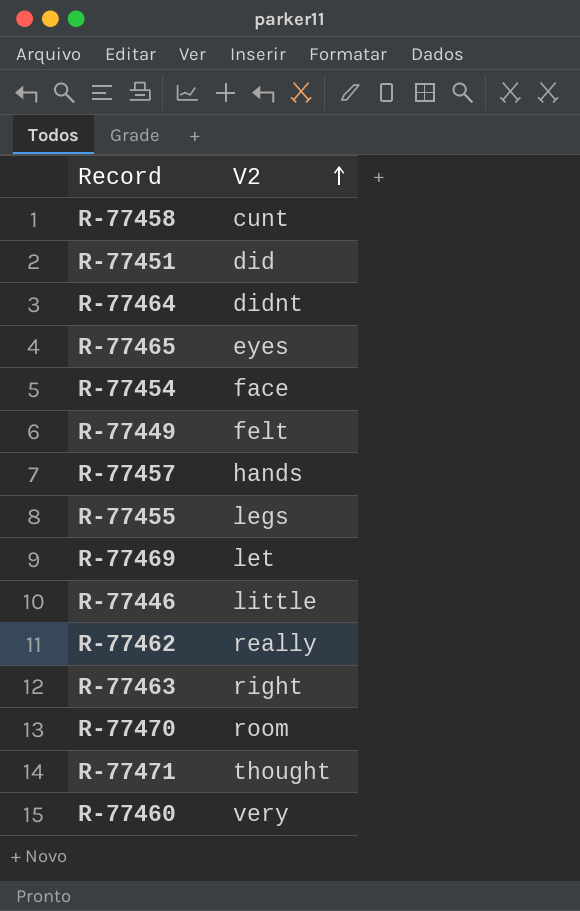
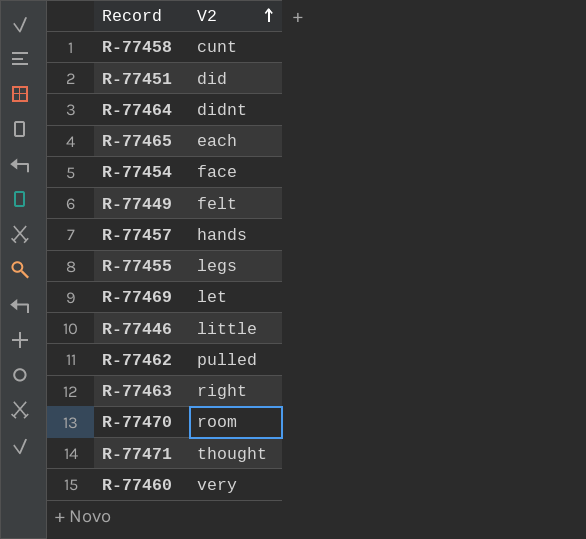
R-77465 | V2: eyes -> each
R-77462 | V2: really -> pulled

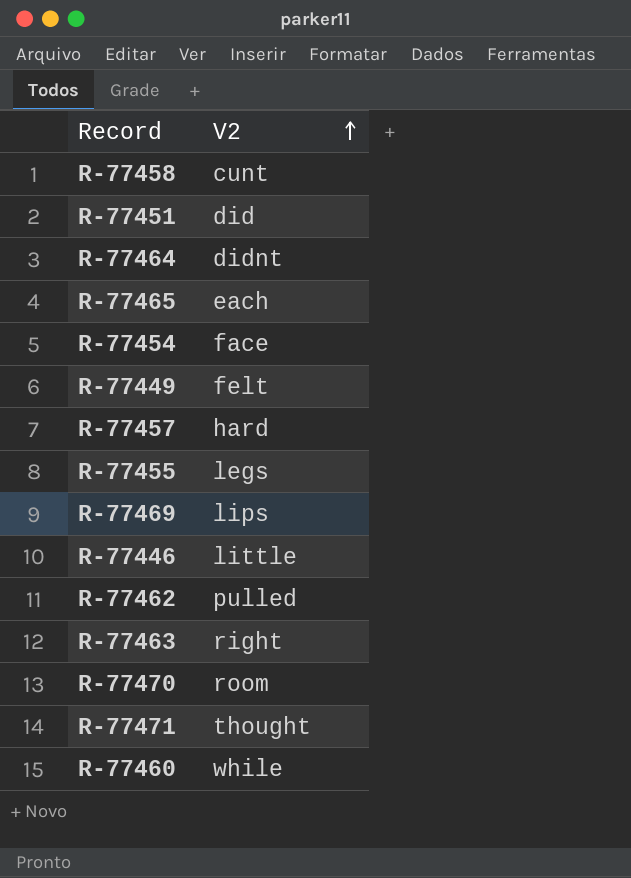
R-77457 | V2: hands -> hard
R-77469 | V2: let -> lips
R-77460 | V2: very -> while

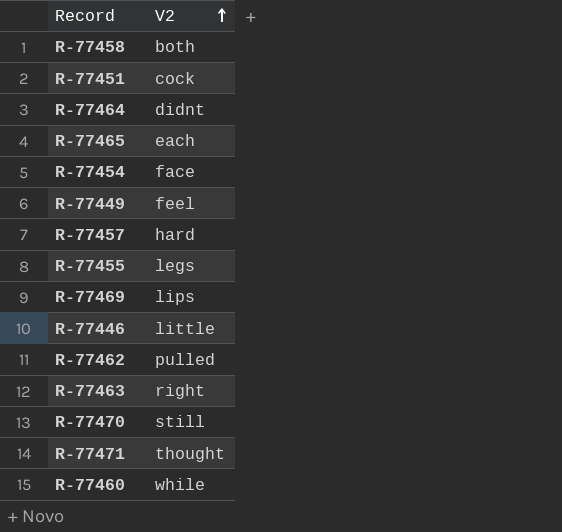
R-77458 | V2: cunt -> both
R-77451 | V2: did -> cock
R-77449 | V2: felt -> feel
R-77470 | V2: room -> still

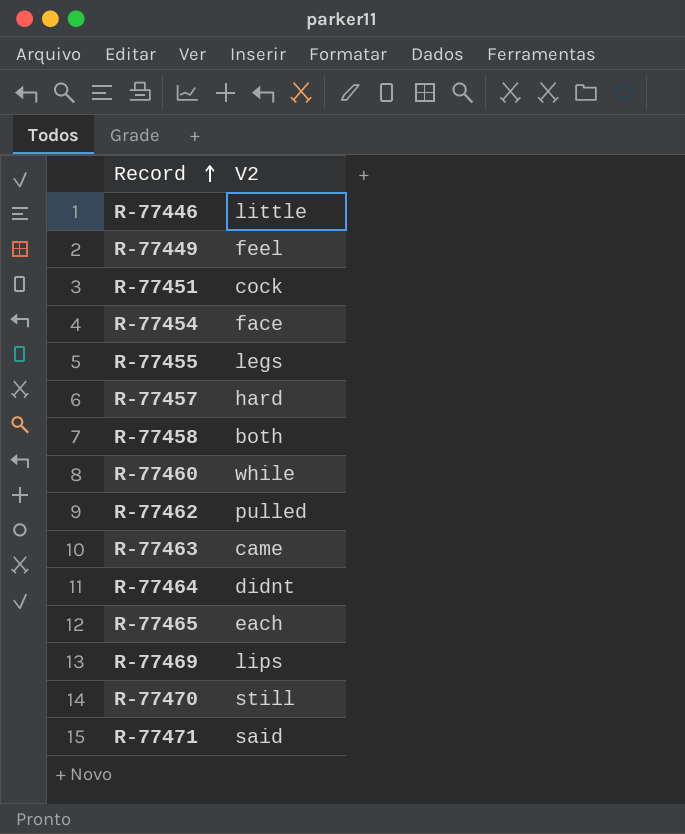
row order: V2 ascending -> Record ascending
R-77463 | V2: right -> came
R-77471 | V2: thought -> said

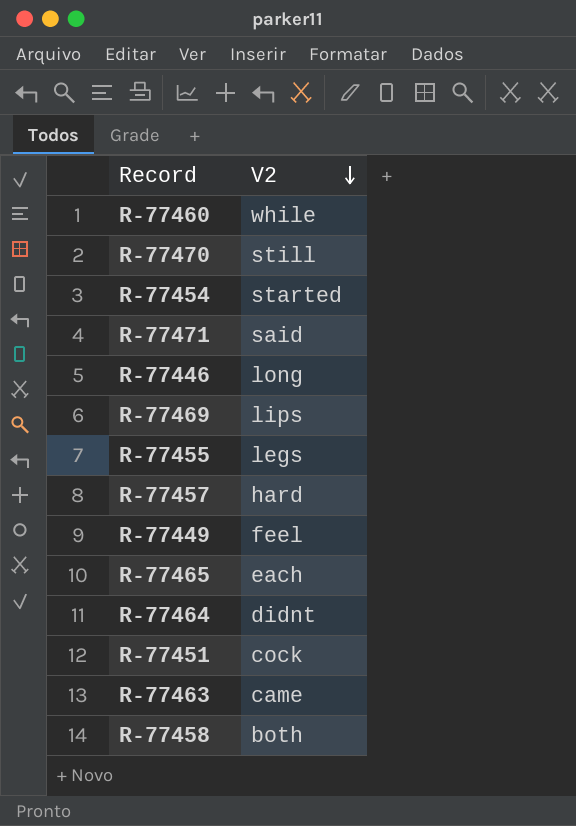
row order: Record ascending -> V2 descending
row R-77462: pulled -> none
R-77454 | V2: face -> started
R-77446 | V2: little -> long

